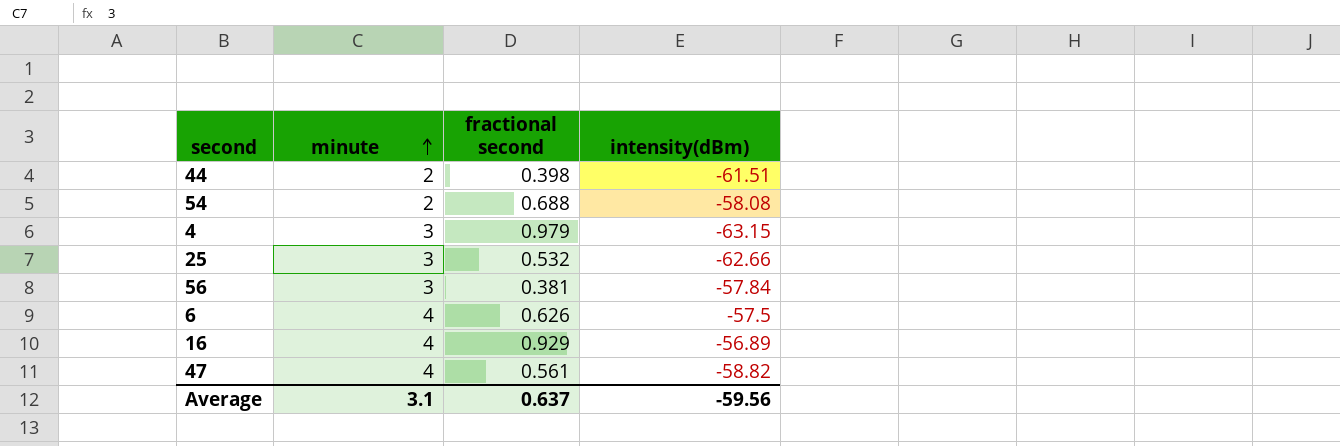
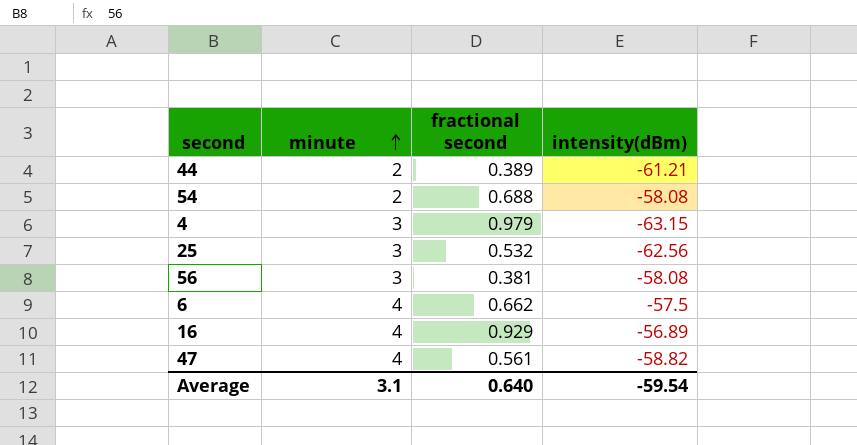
44 | fractional second: 0.398 -> 0.389
44 | intensity(dBm): -61.51 -> -61.21
25 | intensity(dBm): -62.66 -> -62.56
56 | intensity(dBm): -57.84 -> -58.08
6 | fractional second: 0.626 -> 0.662
Average | fractional second: 0.637 -> 0.640
Average | intensity(dBm): -59.56 -> -59.54

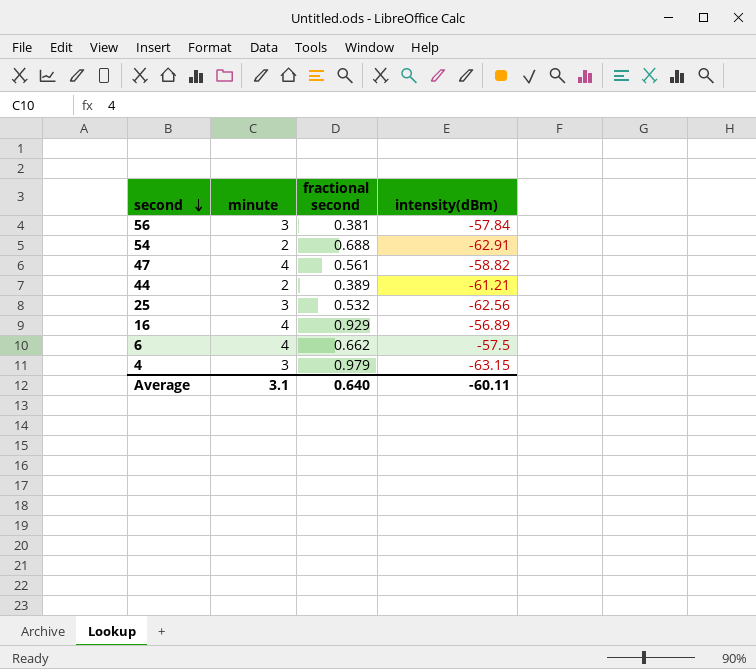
row order: minute ascending -> second descending
56 | intensity(dBm): -58.08 -> -57.84
54 | intensity(dBm): -58.08 -> -62.91
Average | intensity(dBm): -59.54 -> -60.11

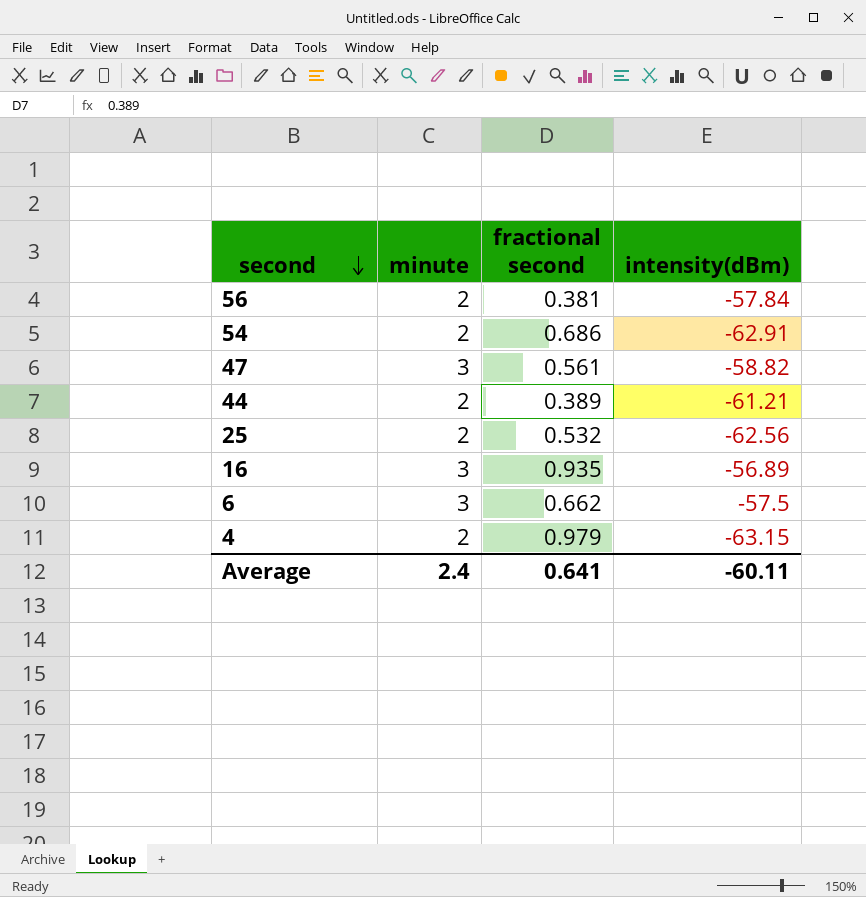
56 | minute: 3 -> 2
54 | fractional second: 0.688 -> 0.686
47 | minute: 4 -> 3
25 | minute: 3 -> 2
16 | minute: 4 -> 3
16 | fractional second: 0.929 -> 0.935
6 | minute: 4 -> 3
4 | minute: 3 -> 2
Average | minute: 3.1 -> 2.4
Average | fractional second: 0.640 -> 0.641

